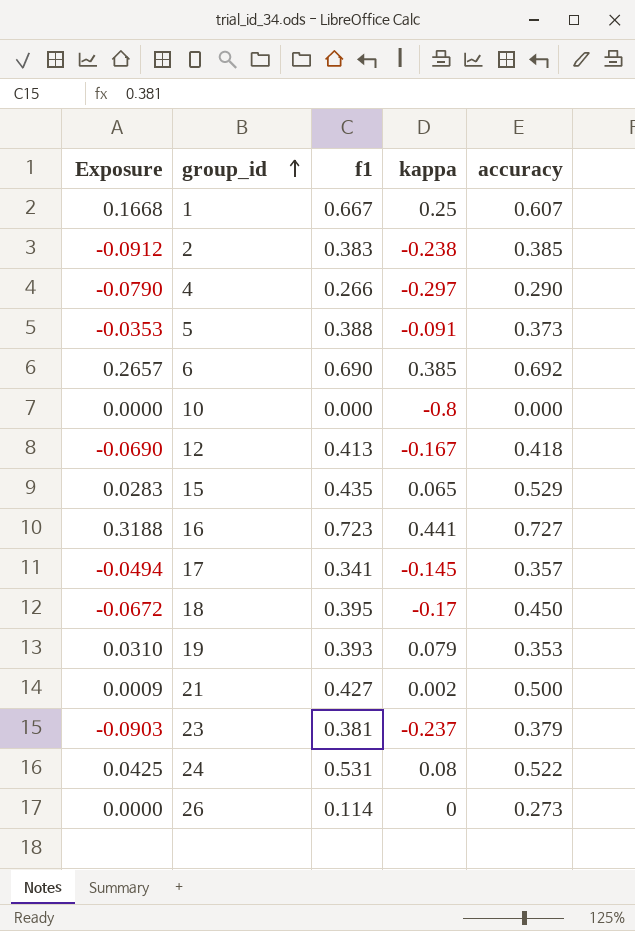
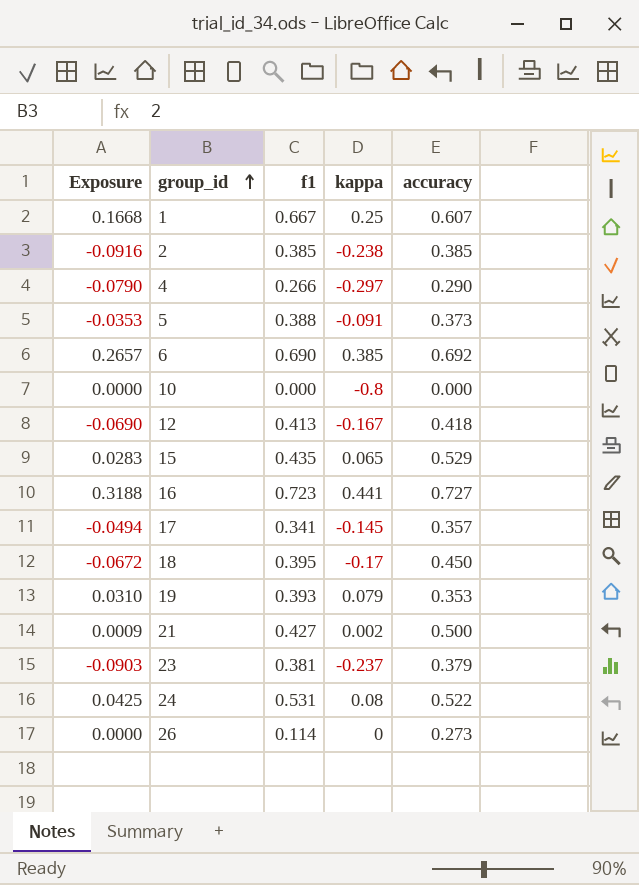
2 | Exposure: -0.0912 -> -0.0916
2 | f1: 0.383 -> 0.385

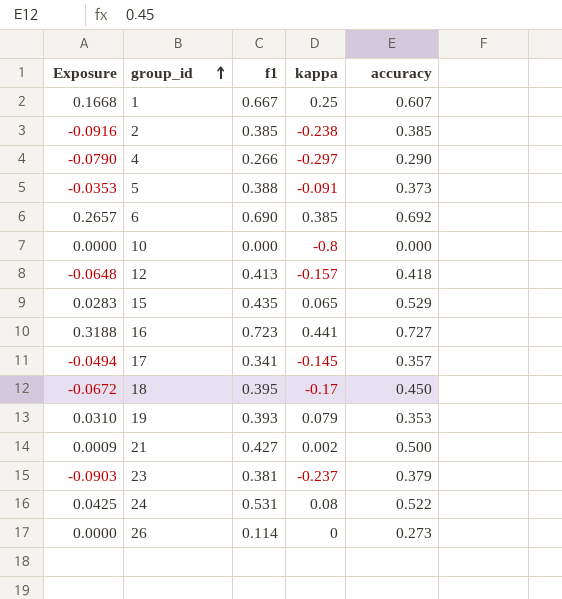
12 | Exposure: -0.0690 -> -0.0648
12 | kappa: -0.167 -> -0.157

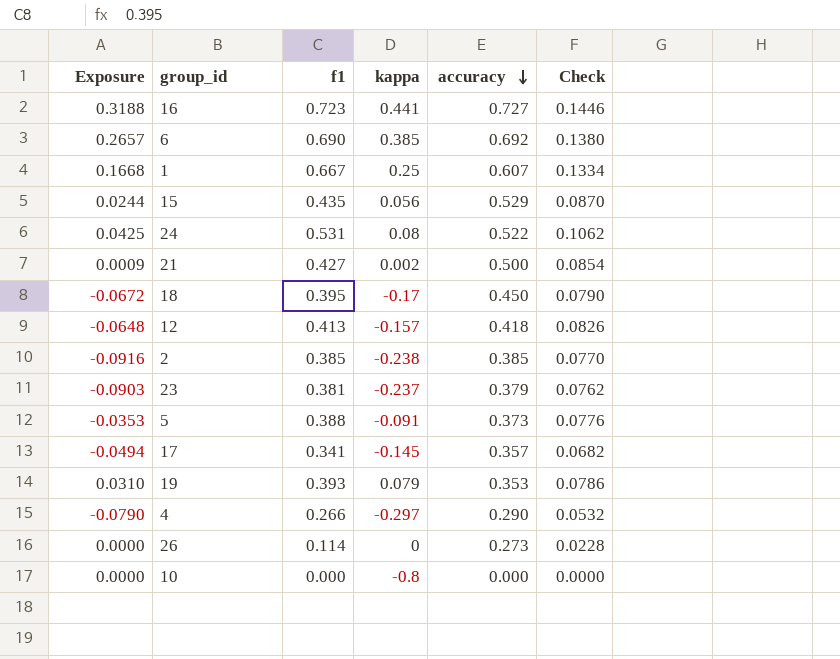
row order: group_id ascending -> accuracy descending
column Check | formula: none -> [f1] * 0.2
15 | Exposure: 0.0283 -> 0.0244
15 | kappa: 0.065 -> 0.056

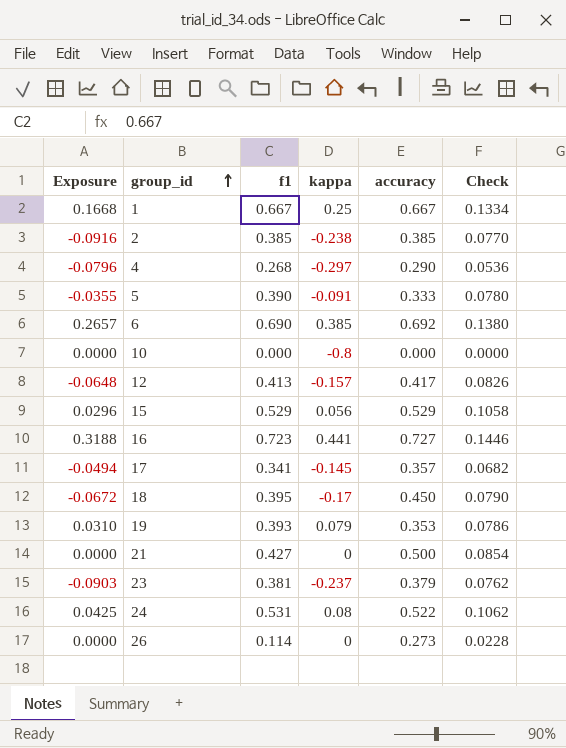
row order: accuracy descending -> group_id ascending
1 | accuracy: 0.607 -> 0.667
4 | Exposure: -0.0790 -> -0.0796
4 | f1: 0.266 -> 0.268
4 | Check: 0.0532 -> 0.0536
5 | Exposure: -0.0353 -> -0.0355
5 | f1: 0.388 -> 0.390
5 | accuracy: 0.373 -> 0.333
5 | Check: 0.0776 -> 0.0780
12 | accuracy: 0.418 -> 0.417
15 | Exposure: 0.0244 -> 0.0296
15 | f1: 0.435 -> 0.529
15 | Check: 0.0870 -> 0.1058
21 | Exposure: 0.0009 -> 0.0000
21 | kappa: 0.002 -> 0

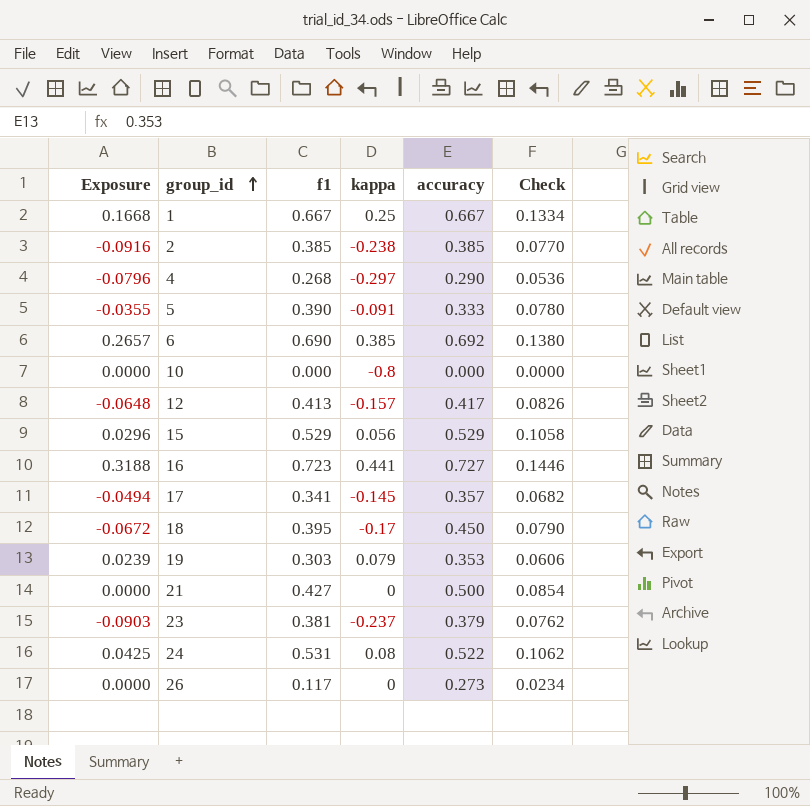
19 | Exposure: 0.0310 -> 0.0239
19 | f1: 0.393 -> 0.303
19 | Check: 0.0786 -> 0.0606
26 | f1: 0.114 -> 0.117
26 | Check: 0.0228 -> 0.0234

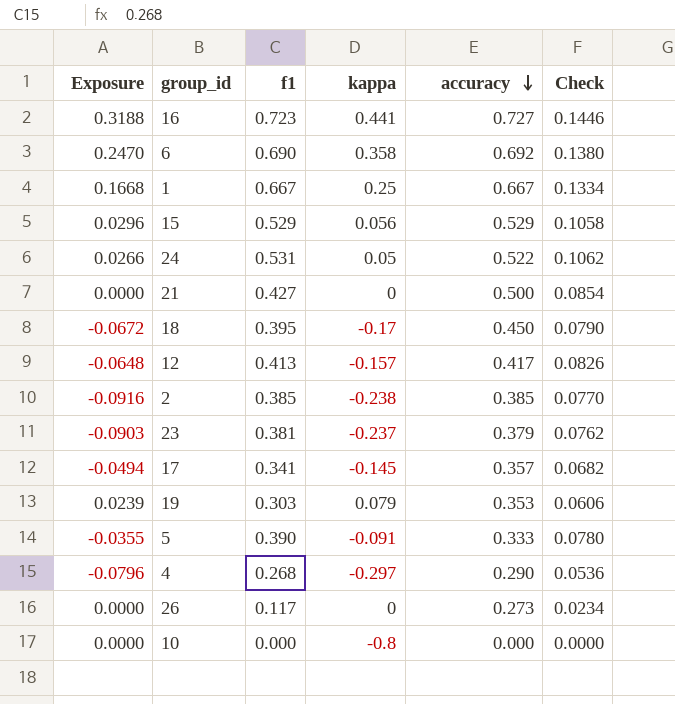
row order: group_id ascending -> accuracy descending
6 | Exposure: 0.2657 -> 0.2470
6 | kappa: 0.385 -> 0.358
24 | Exposure: 0.0425 -> 0.0266
24 | kappa: 0.08 -> 0.05

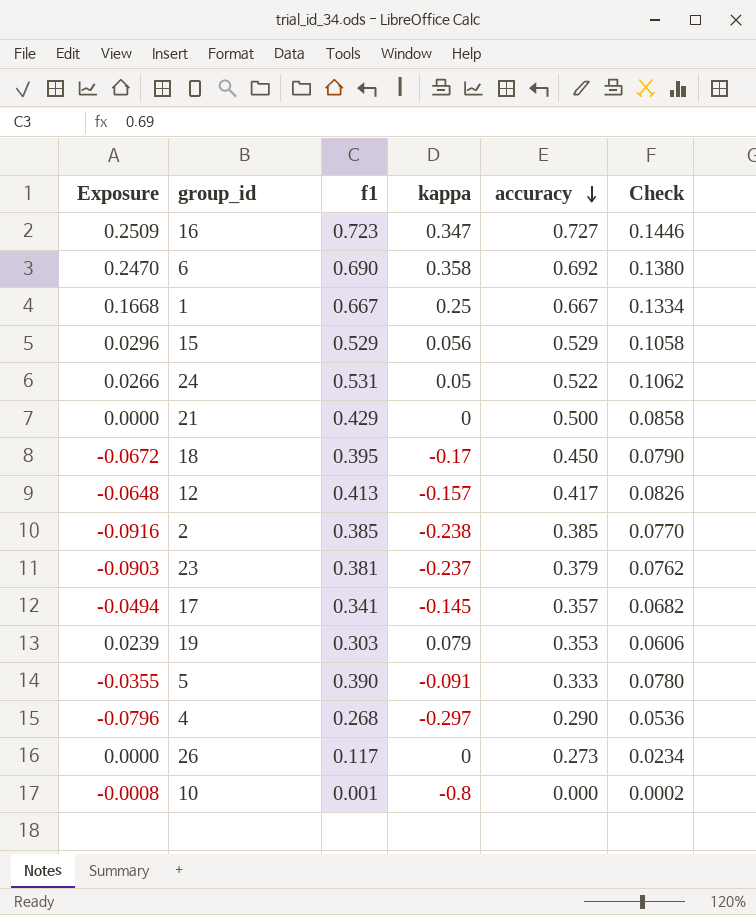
16 | Exposure: 0.3188 -> 0.2509
16 | kappa: 0.441 -> 0.347
21 | f1: 0.427 -> 0.429
21 | Check: 0.0854 -> 0.0858
10 | Exposure: 0.0000 -> -0.0008
10 | f1: 0.000 -> 0.001
10 | Check: 0.0000 -> 0.0002

